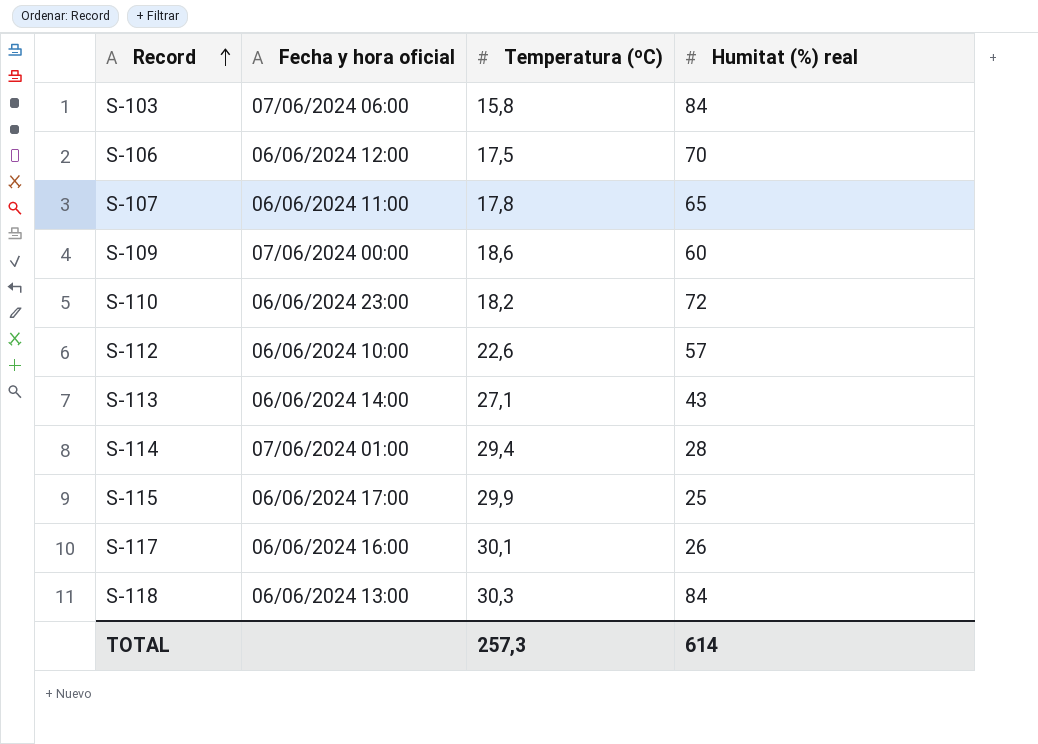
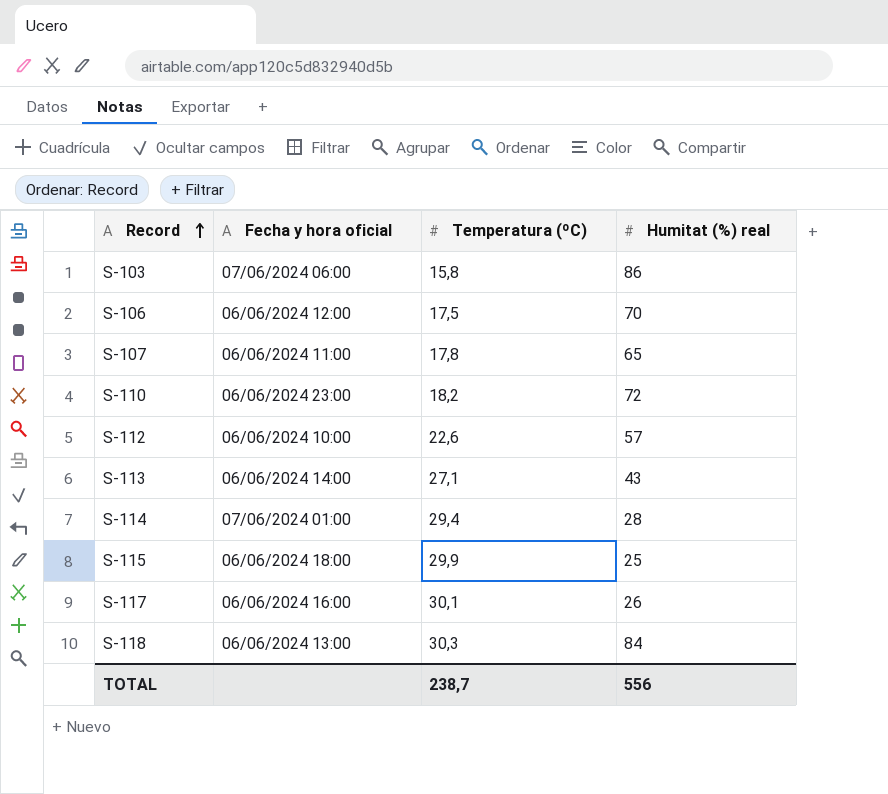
row S-109: 07/06/2024 00:00 | 18,6 | 60 -> none
S-103 | Humitat (%) real: 84 -> 86
S-115 | Fecha y hora oficial: 06/06/2024 17:00 -> 06/06/2024 18:00
TOTAL | Temperatura (ºC): 257,3 -> 238,7
TOTAL | Humitat (%) real: 614 -> 556

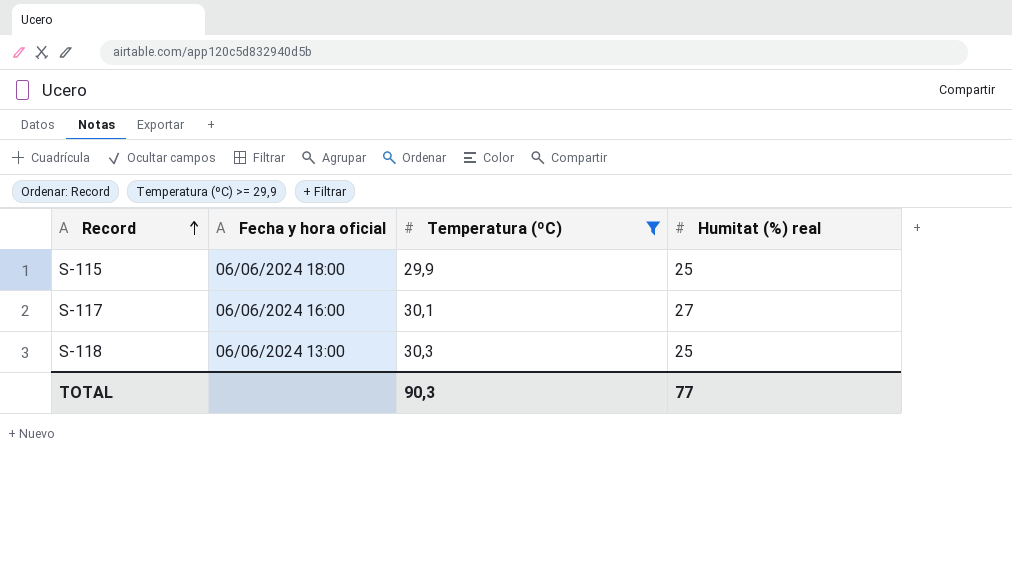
filter: none -> Temperatura (ºC) >= 29,9
S-117 | Humitat (%) real: 26 -> 27
S-118 | Humitat (%) real: 84 -> 25
TOTAL | Temperatura (ºC): 238,7 -> 90,3
TOTAL | Humitat (%) real: 556 -> 77

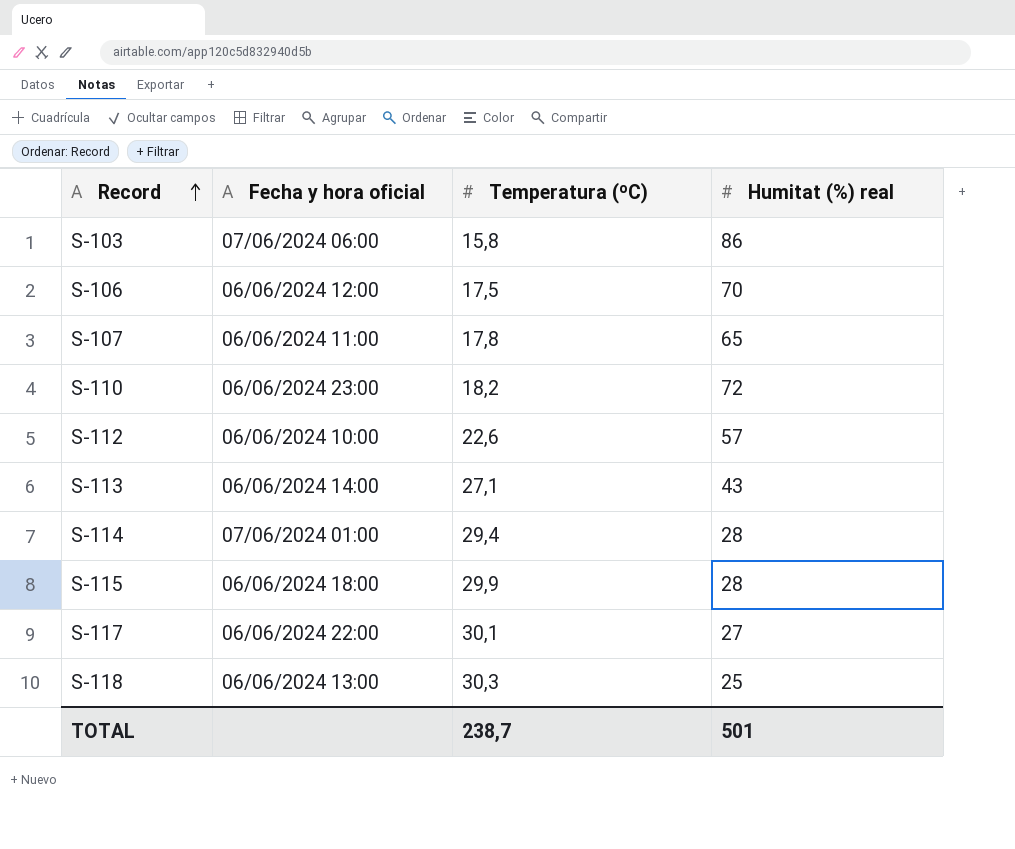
filter: Temperatura (ºC) >= 29,9 -> none
S-115 | Humitat (%) real: 25 -> 28
S-117 | Fecha y hora oficial: 06/06/2024 16:00 -> 06/06/2024 22:00
TOTAL | Temperatura (ºC): 90,3 -> 238,7
TOTAL | Humitat (%) real: 77 -> 501

